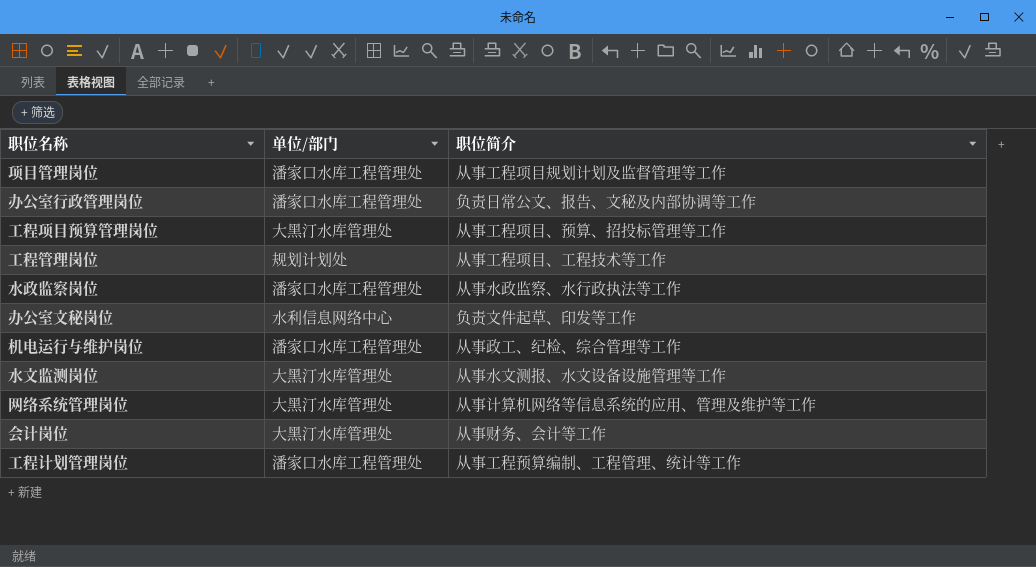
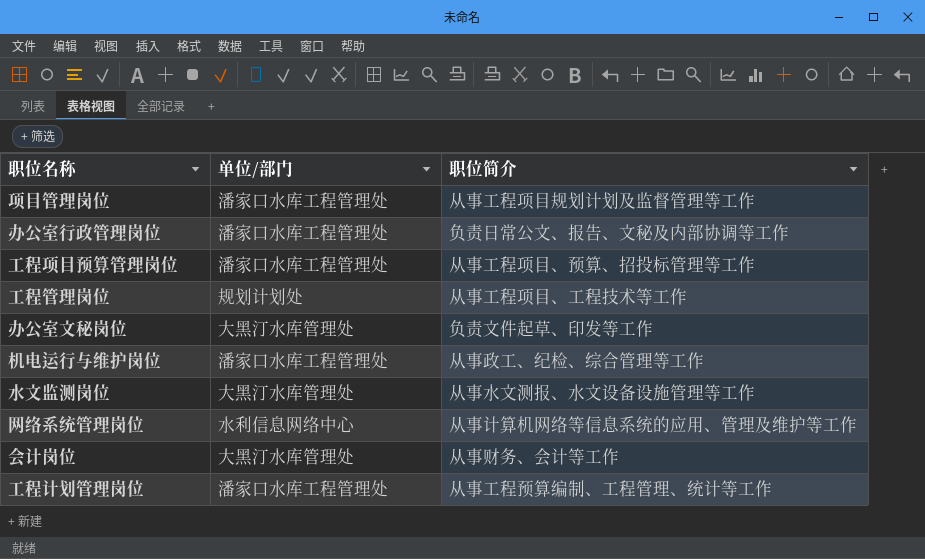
row 水政监察岗位: 潘家口水库工程管理处 | 从事水政监察、水行政执法等工作 -> none
工程项目预算管理岗位 | 单位/部门: 大黑汀水库管理处 -> 潘家口水库工程管理处
办公室文秘岗位 | 单位/部门: 水利信息网络中心 -> 大黑汀水库管理处
网络系统管理岗位 | 单位/部门: 大黑汀水库管理处 -> 水利信息网络中心

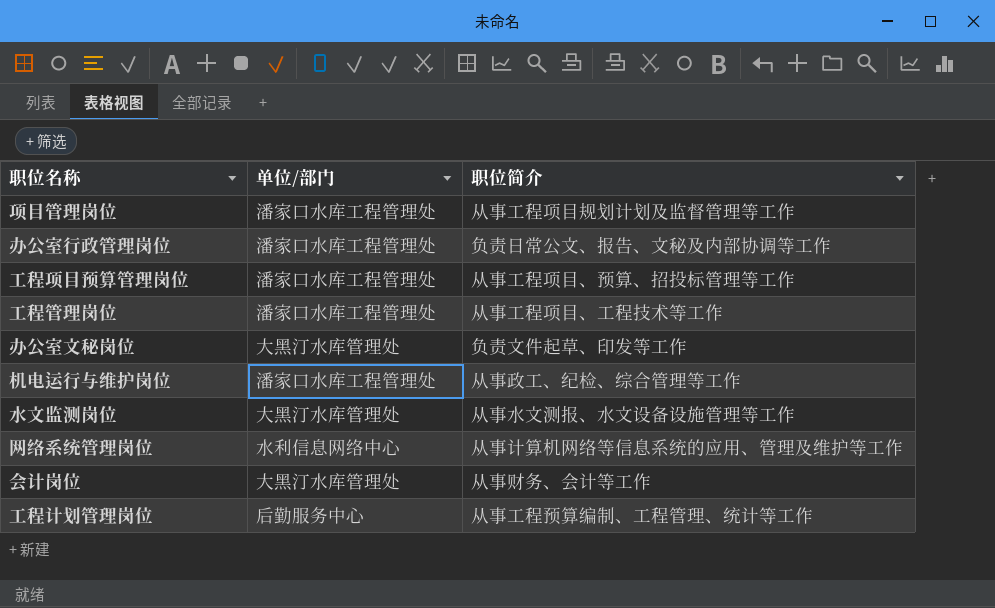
工程管理岗位 | 单位/部门: 规划计划处 -> 潘家口水库工程管理处
工程计划管理岗位 | 单位/部门: 潘家口水库工程管理处 -> 后勤服务中心

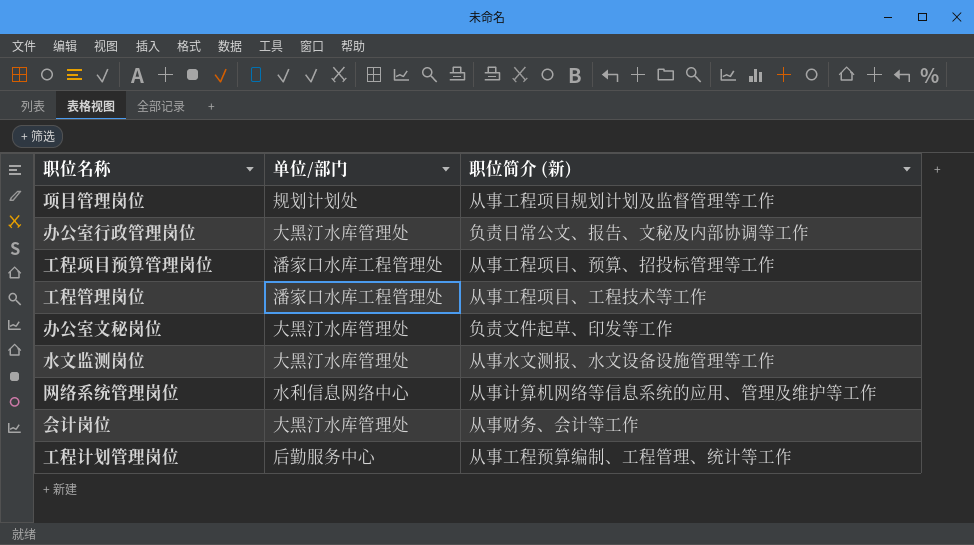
column name: 职位简介 -> 职位简介 (新)
row 机电运行与维护岗位: 潘家口水库工程管理处 | 从事政工、纪检、综合管理等工作 -> none
项目管理岗位 | 单位/部门: 潘家口水库工程管理处 -> 规划计划处
办公室行政管理岗位 | 单位/部门: 潘家口水库工程管理处 -> 大黑汀水库管理处

